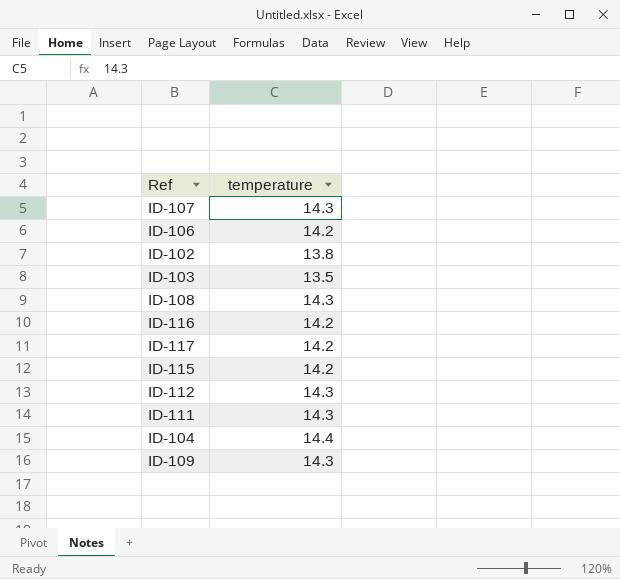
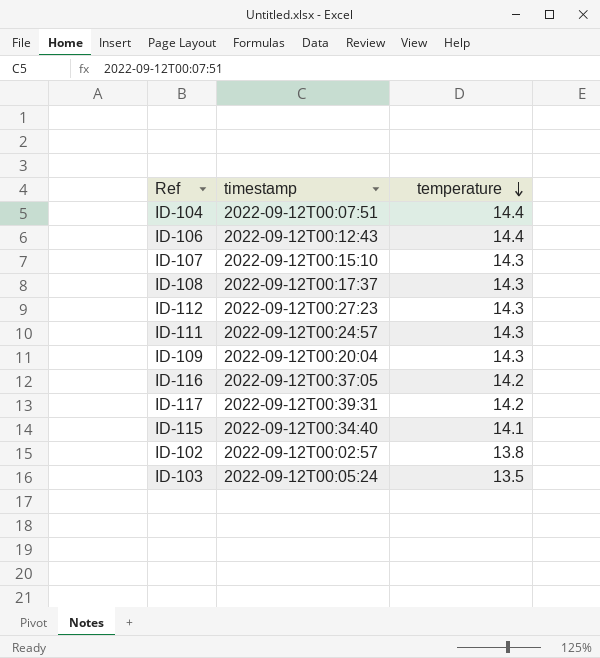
row order: none -> temperature descending
column timestamp | position: none -> 2
ID-106 | temperature: 14.2 -> 14.4
ID-115 | temperature: 14.2 -> 14.1

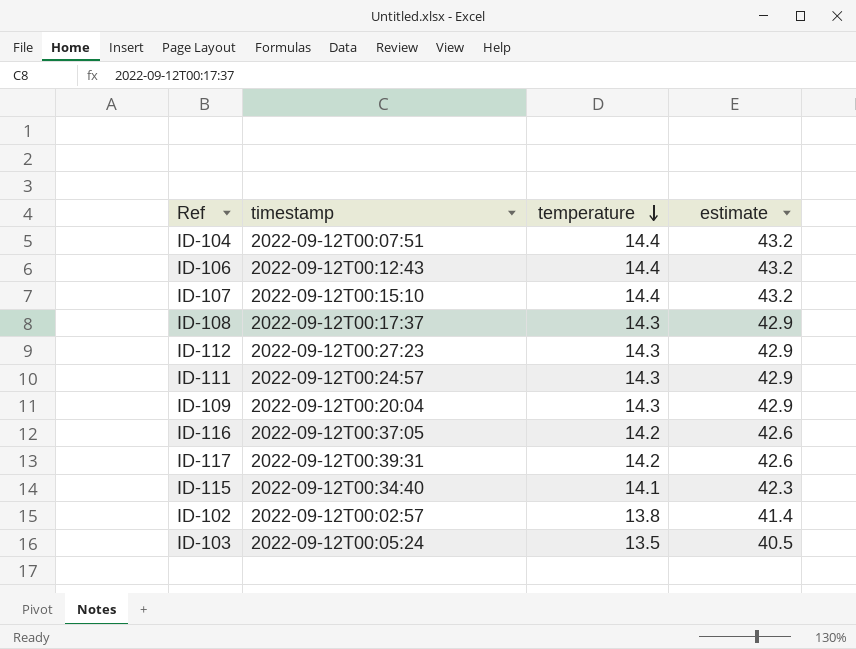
column estimate | formula: none -> [temperature] * 3
ID-107 | temperature: 14.3 -> 14.4

